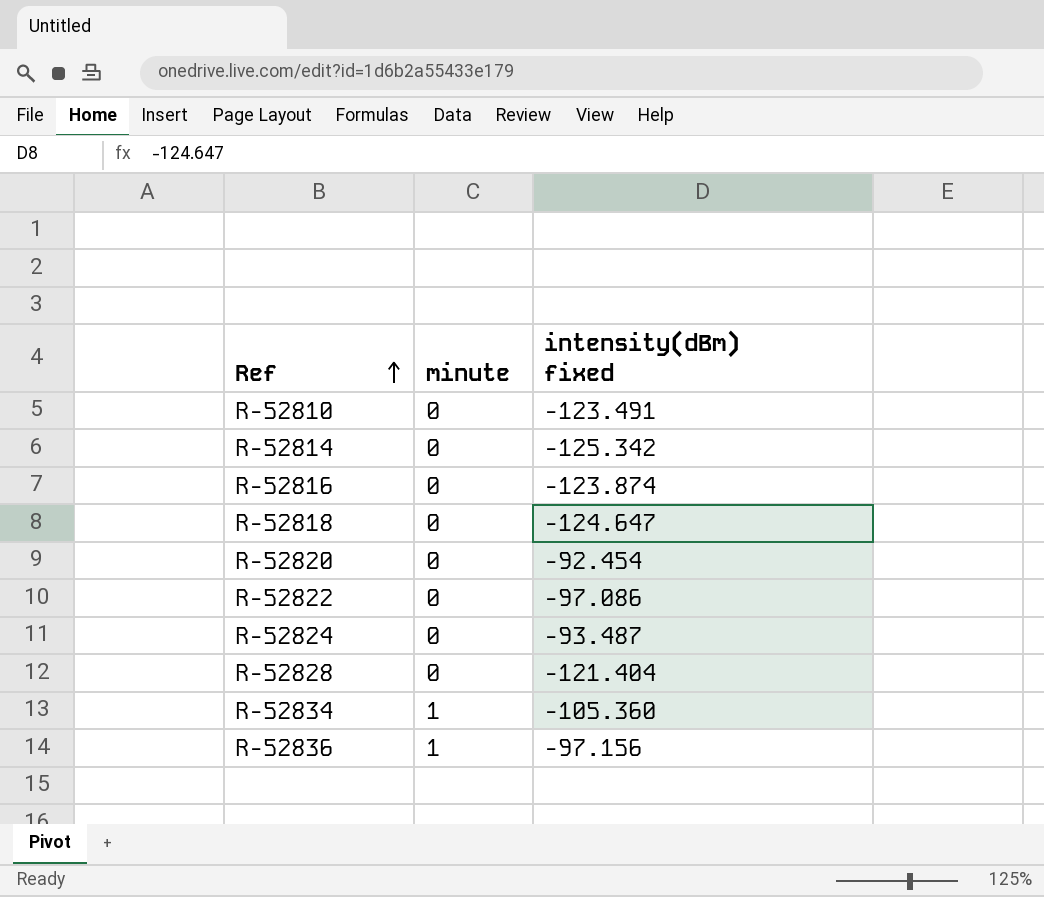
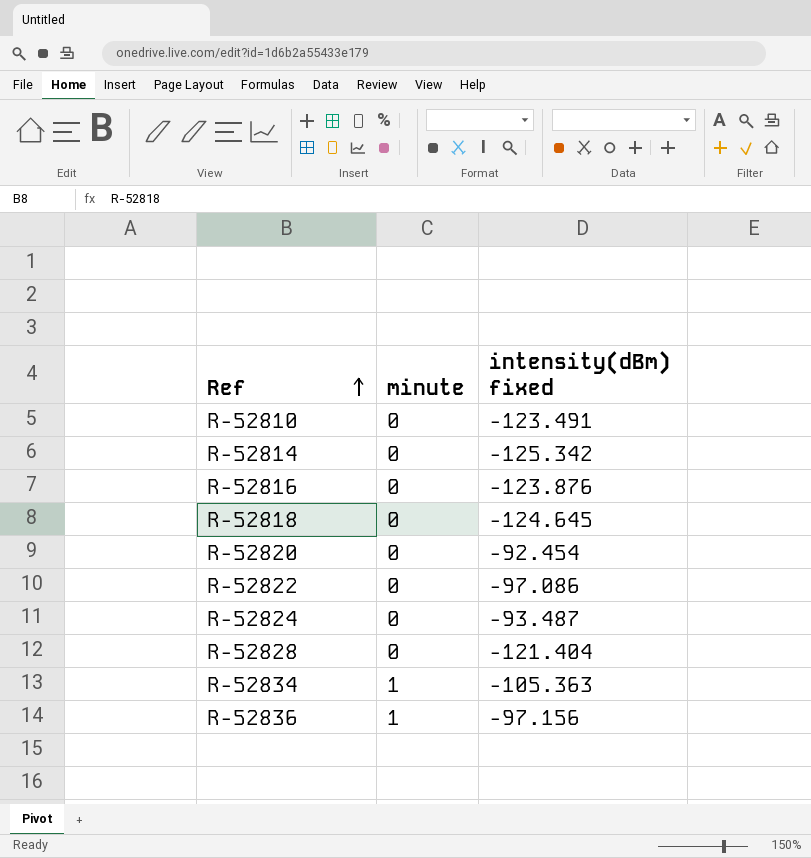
R-52816 | intensity(dBm) fixed: -123.874 -> -123.876
R-52818 | intensity(dBm) fixed: -124.647 -> -124.645
R-52834 | intensity(dBm) fixed: -105.360 -> -105.363

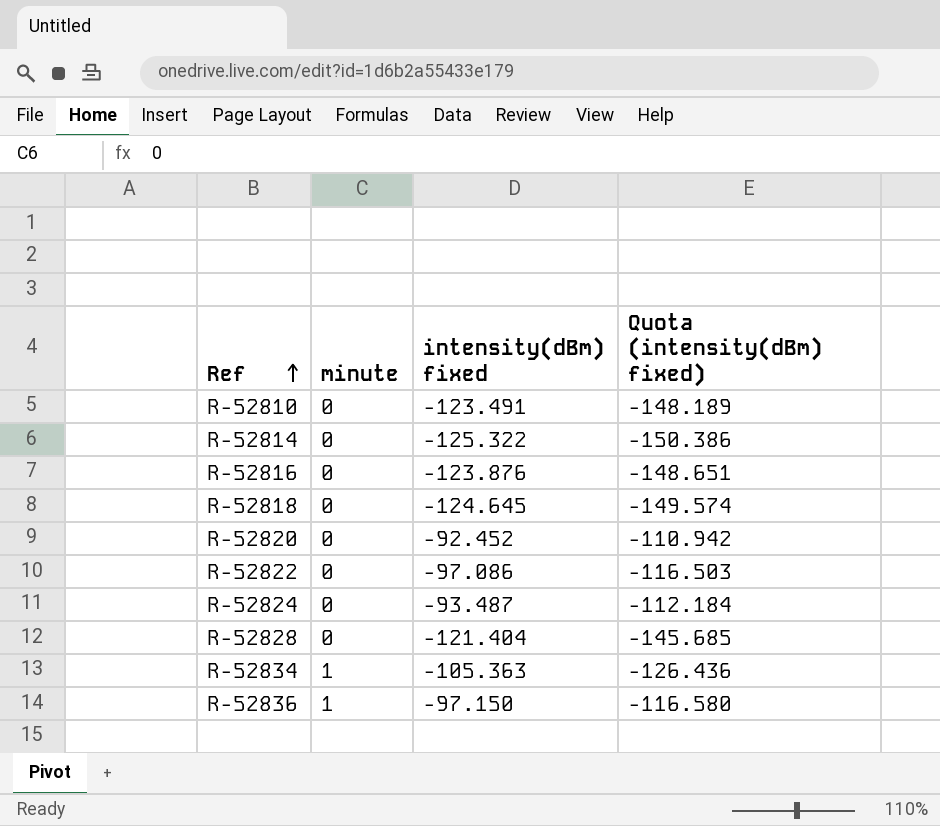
column Quota (intensity(dBm) fixed) | formula: none -> [intensity(dBm) fixed] * 1.2
R-52814 | intensity(dBm) fixed: -125.342 -> -125.322
R-52820 | intensity(dBm) fixed: -92.454 -> -92.452
R-52836 | intensity(dBm) fixed: -97.156 -> -97.150

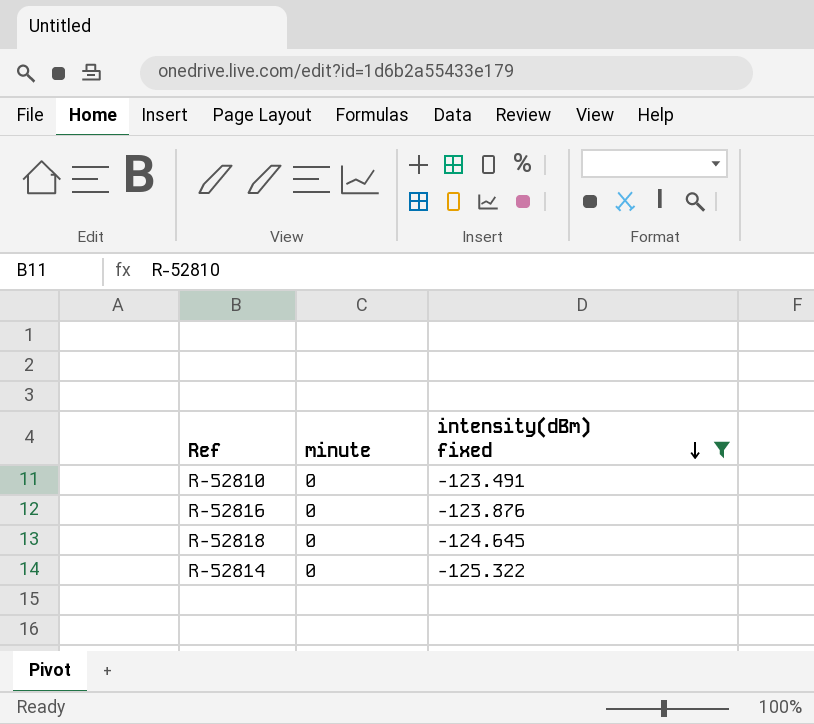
filter: none -> intensity(dBm) fixed <= -123.491
row order: Ref ascending -> intensity(dBm) fixed descending
column Quota (intensity(dBm) fixed) | formula: [intensity(dBm) fixed] * 1.2 -> none

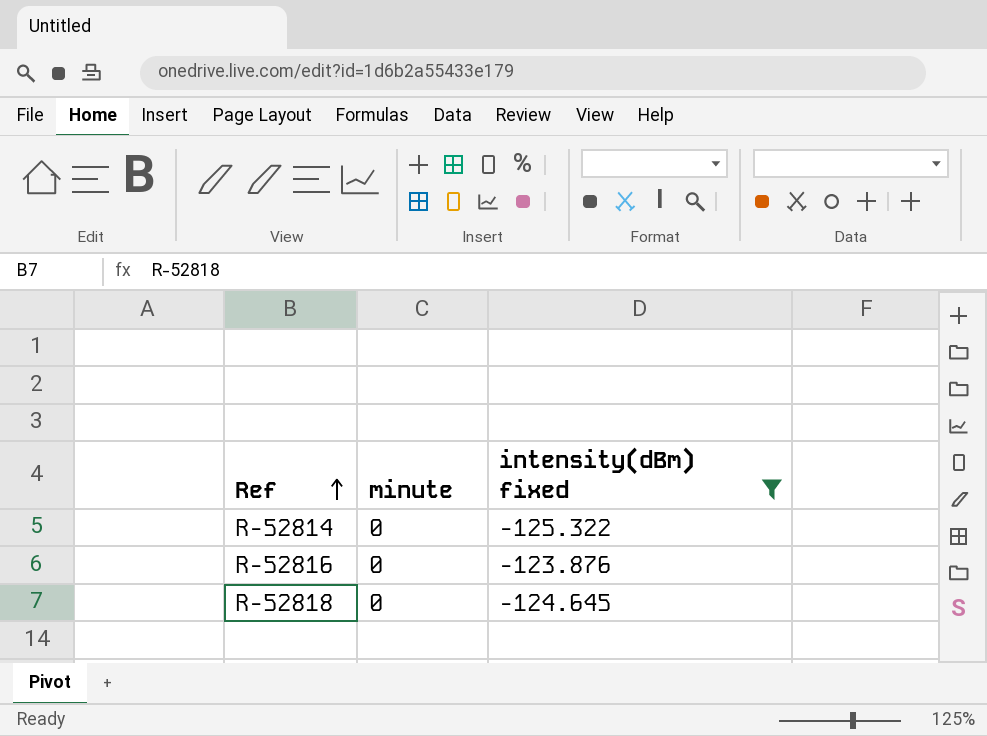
row order: intensity(dBm) fixed descending -> Ref ascending
row R-52810: 0 | -123.491 -> none

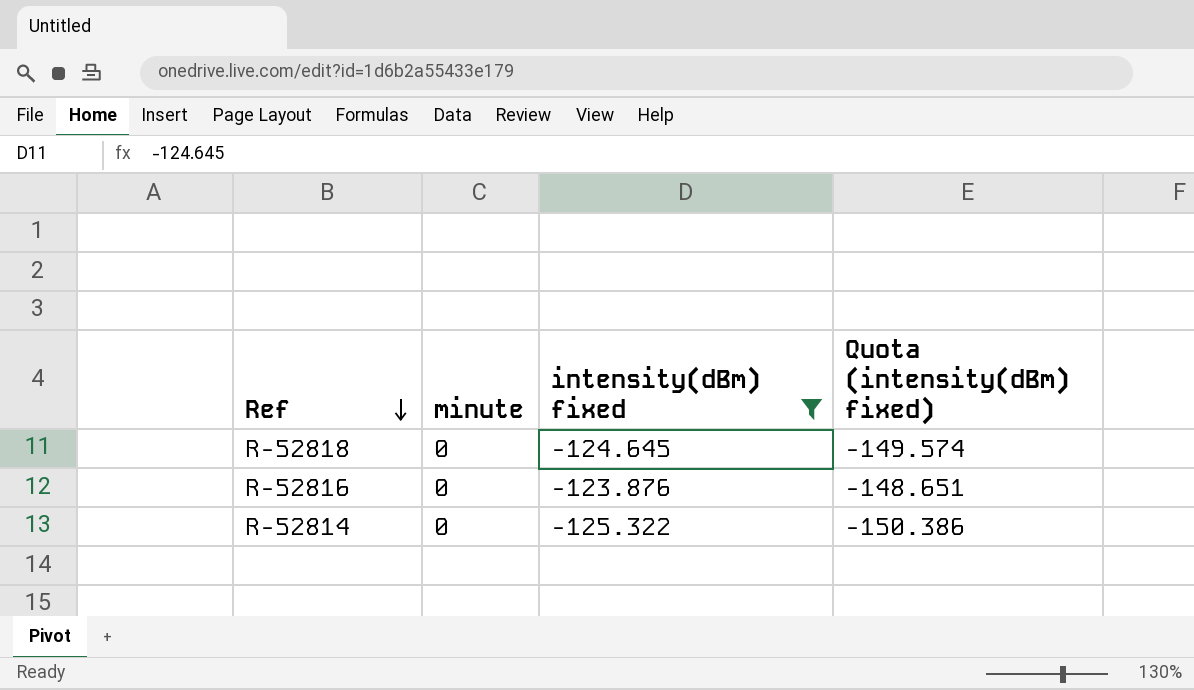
row order: Ref ascending -> Ref descending
column Quota (intensity(dBm) fixed) | formula: none -> [intensity(dBm) fixed] * 1.2

